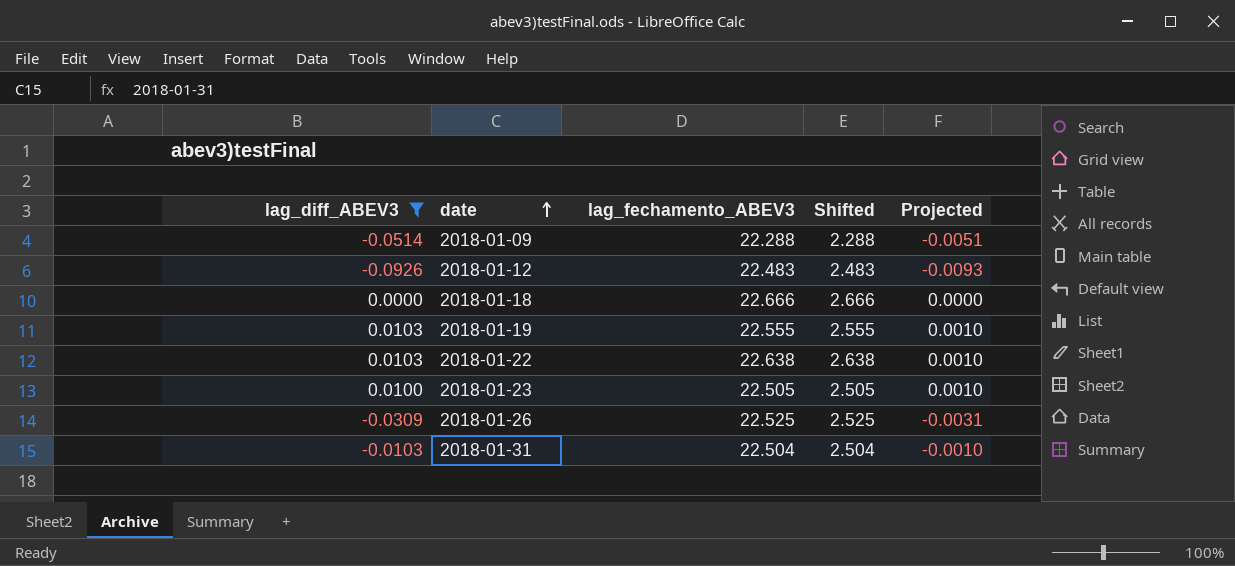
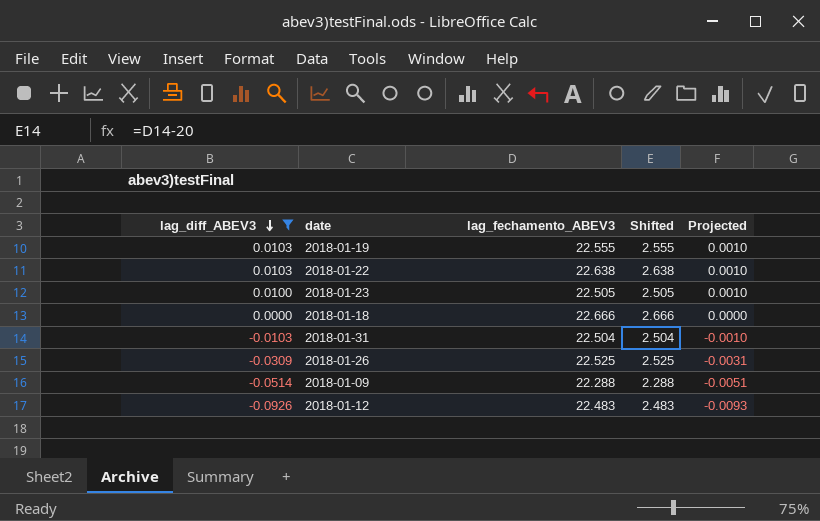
row order: date ascending -> lag_diff_ABEV3 descending

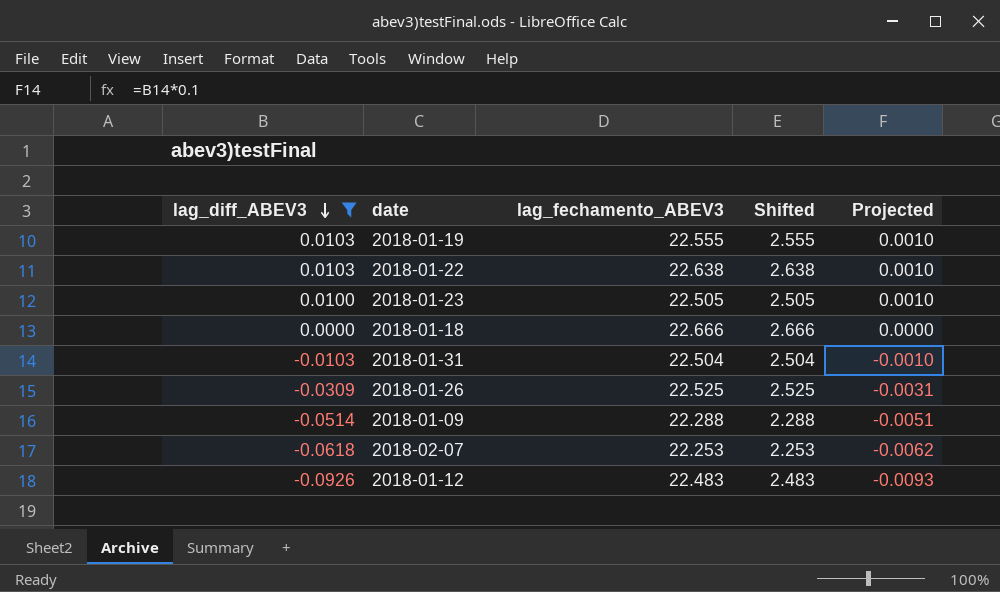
row 2018-02-07: none -> -0.0618 | 22.253 | 2.253 | -0.0062

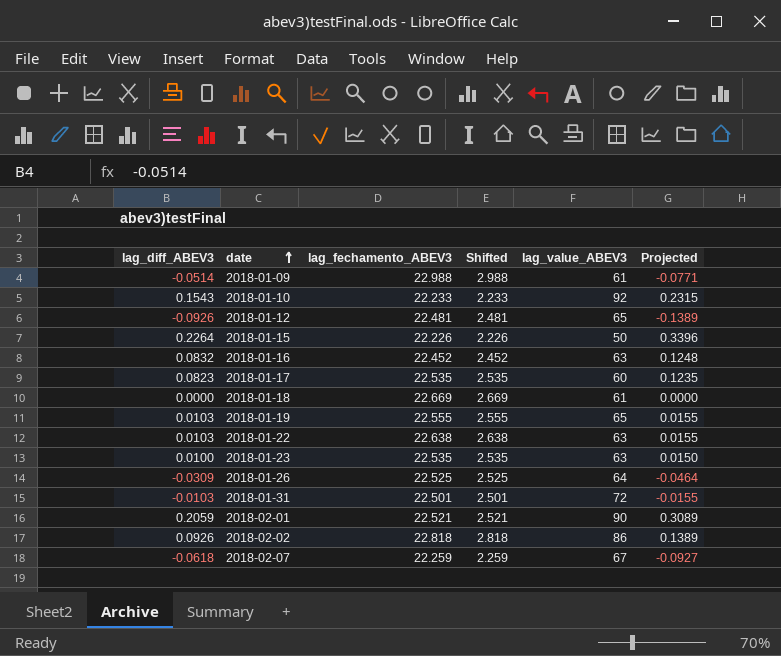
filter: lag_diff_ABEV3 <= 0.0103 -> none
row order: lag_diff_ABEV3 descending -> date ascending
column lag_value_ABEV3 | position: none -> 5
column Projected | formula: [lag_diff_ABEV3] * 0.1 -> [lag_diff_ABEV3] * 1.5
2018-01-09 | lag_fechamento_ABEV3: 22.288 -> 22.988
2018-01-09 | Shifted: 2.288 -> 2.988
2018-01-12 | lag_fechamento_ABEV3: 22.483 -> 22.481
2018-01-12 | Shifted: 2.483 -> 2.481
2018-01-18 | lag_fechamento_ABEV3: 22.666 -> 22.669
2018-01-18 | Shifted: 2.666 -> 2.669
2018-01-23 | lag_fechamento_ABEV3: 22.505 -> 22.535
2018-01-23 | Shifted: 2.505 -> 2.535
2018-01-31 | lag_fechamento_ABEV3: 22.504 -> 22.501
2018-01-31 | Shifted: 2.504 -> 2.501
2018-02-07 | lag_fechamento_ABEV3: 22.253 -> 22.259
2018-02-07 | Shifted: 2.253 -> 2.259

